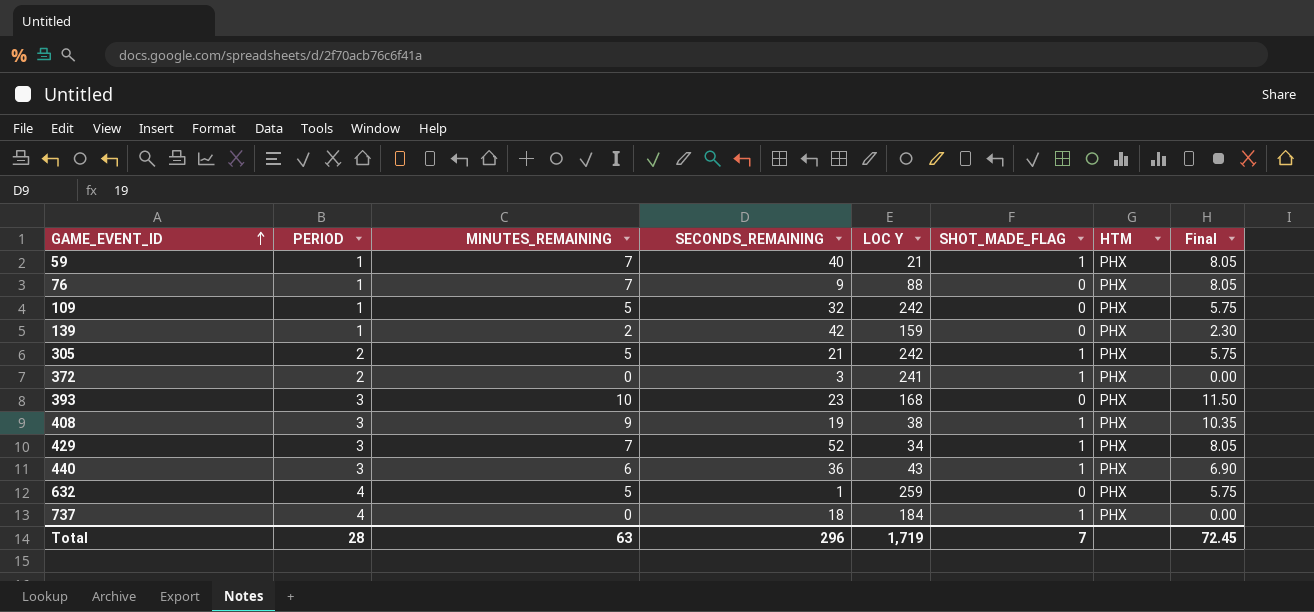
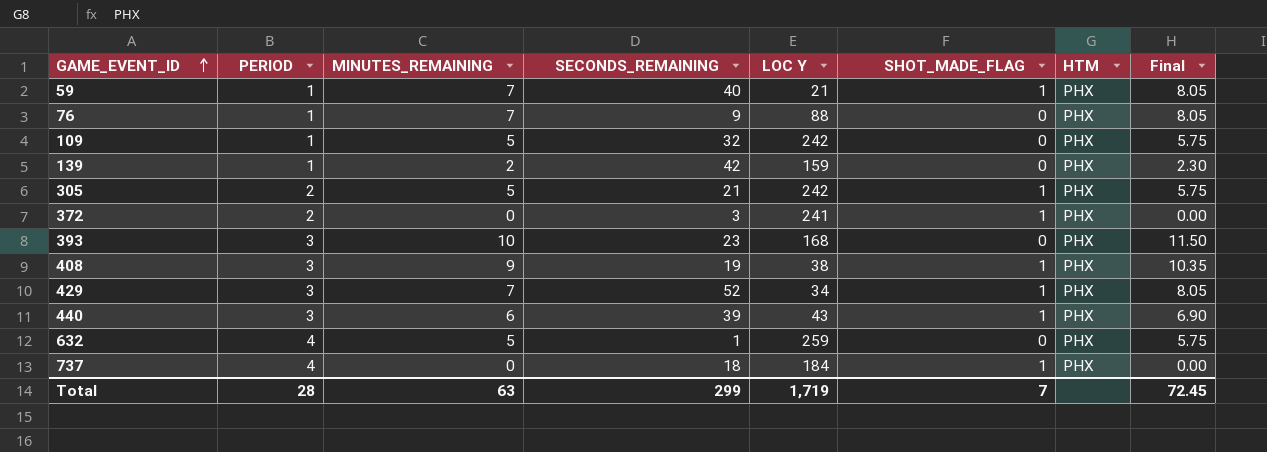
440 | SECONDS_REMAINING: 36 -> 39
Total | SECONDS_REMAINING: 296 -> 299

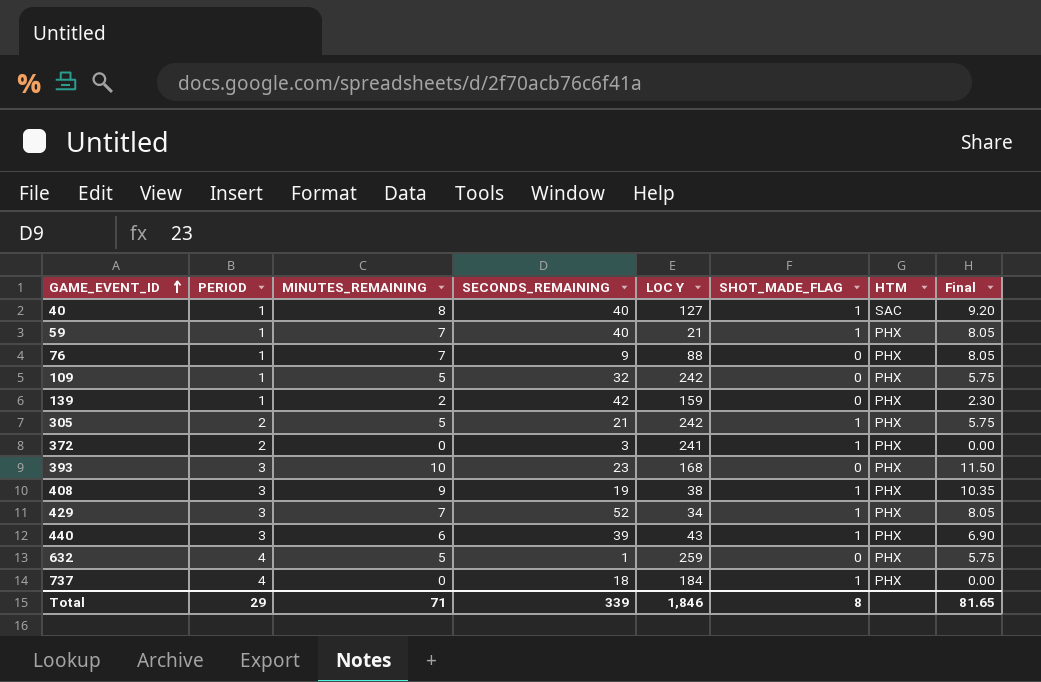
row 40: none -> 1 | 8 | 40 | 127 | 1 | SAC | 9.20
Total | PERIOD: 28 -> 29
Total | MINUTES_REMAINING: 63 -> 71
Total | SECONDS_REMAINING: 299 -> 339
Total | LOC Y: 1,719 -> 1,846
Total | SHOT_MADE_FLAG: 7 -> 8
Total | Final: 72.45 -> 81.65

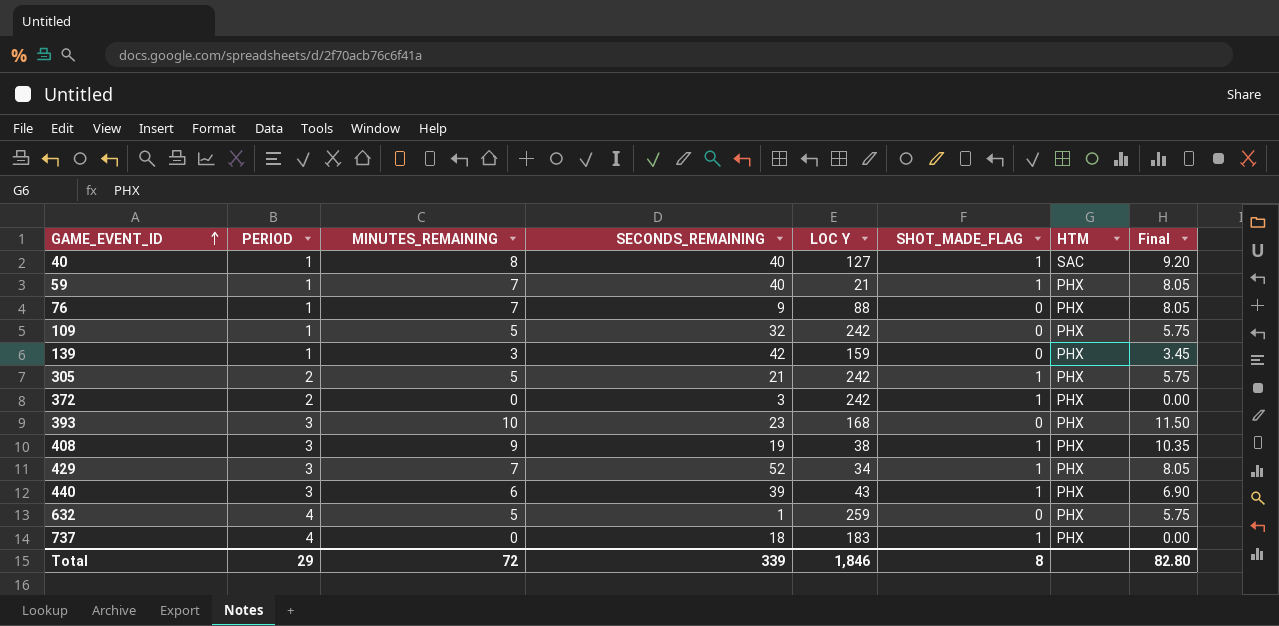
139 | MINUTES_REMAINING: 2 -> 3
139 | Final: 2.30 -> 3.45
372 | LOC Y: 241 -> 242
737 | LOC Y: 184 -> 183
Total | MINUTES_REMAINING: 71 -> 72
Total | Final: 81.65 -> 82.80

